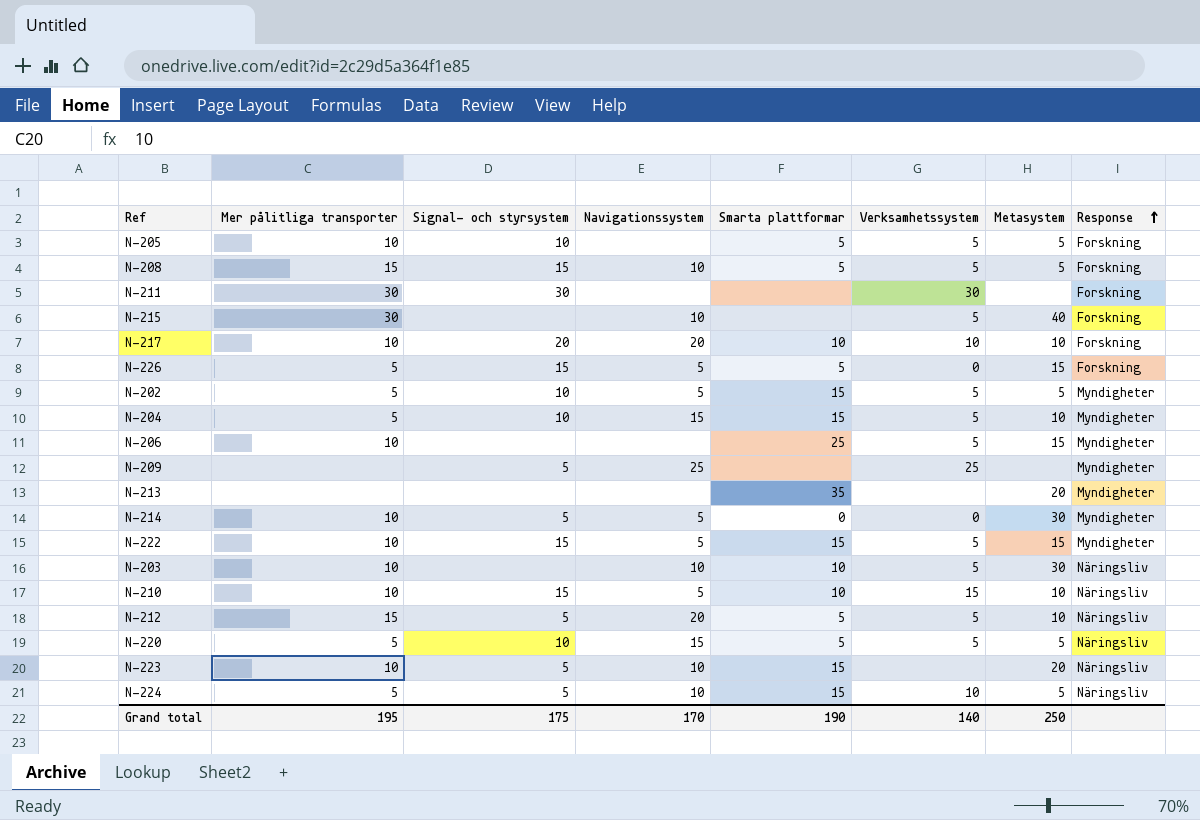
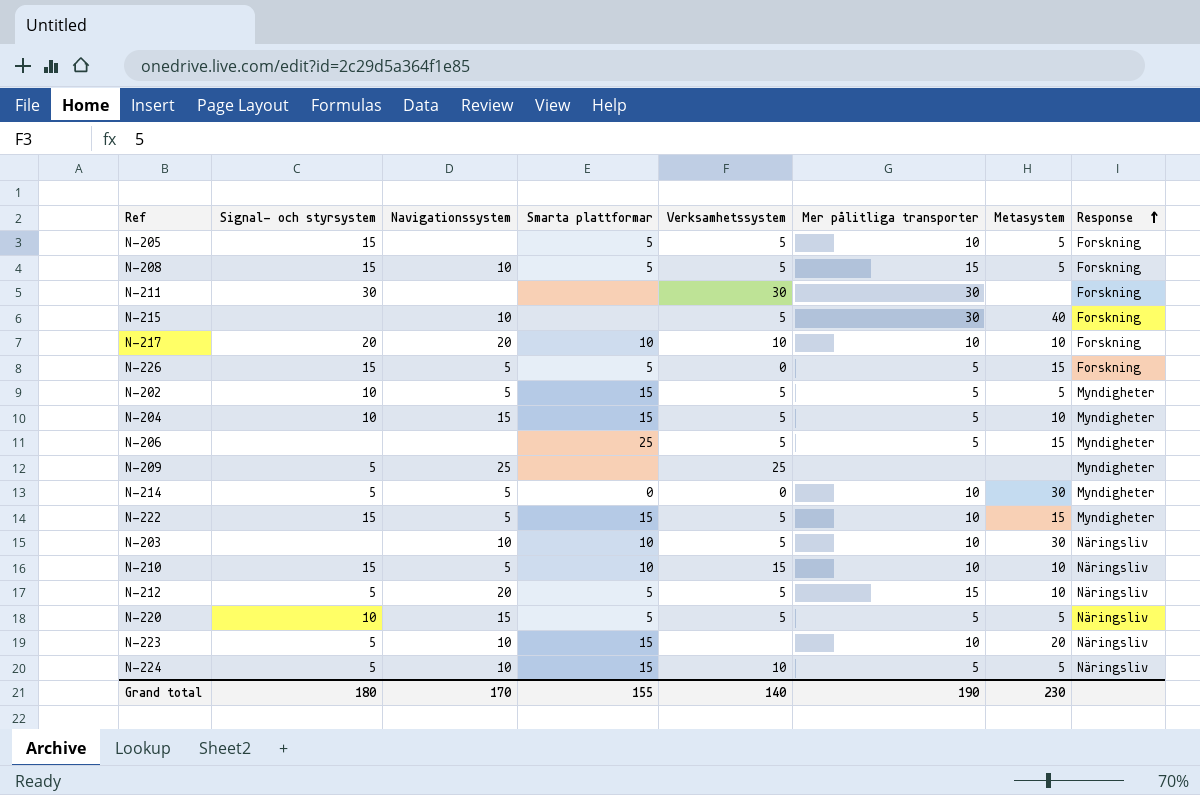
column Mer pålitliga transporter | position: 2 -> 6
row N-213: none | none | none | 35 | none | 20 | Myndigheter -> none
N-205 | Signal- och styrsystem: 10 -> 15
N-206 | Mer pålitliga transporter: 10 -> 5
Grand total | Signal- och styrsystem: 175 -> 180
Grand total | Smarta plattformar: 190 -> 155
Grand total | Mer pålitliga transporter: 195 -> 190
Grand total | Metasystem: 250 -> 230

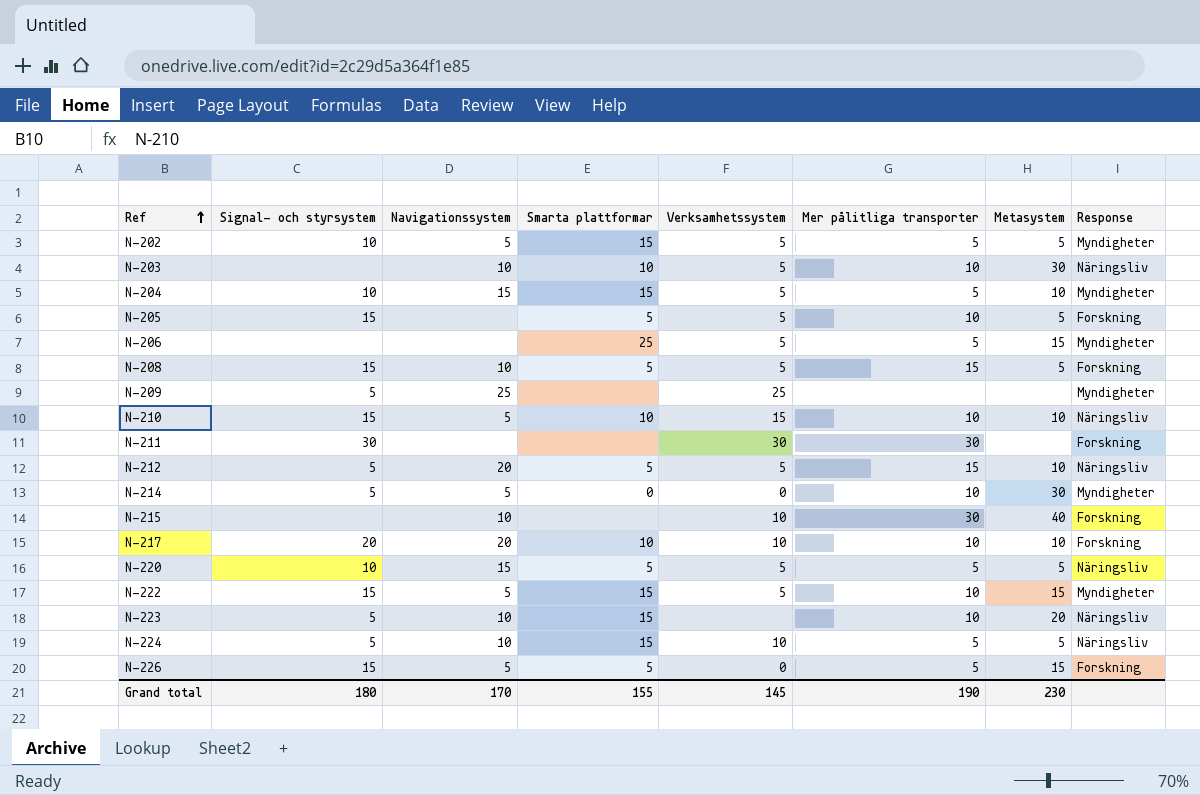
row order: Response ascending -> Ref ascending
N-215 | Verksamhetssystem: 5 -> 10
Grand total | Verksamhetssystem: 140 -> 145

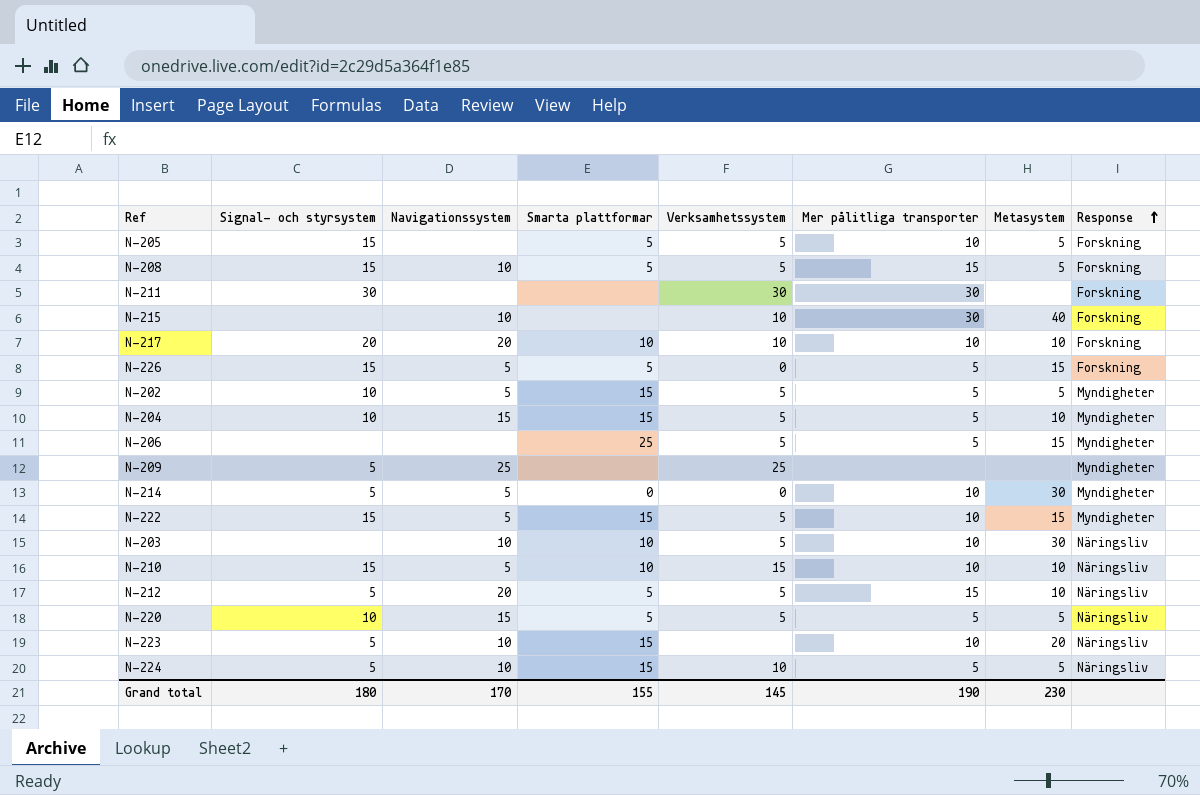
row order: Ref ascending -> Response ascending

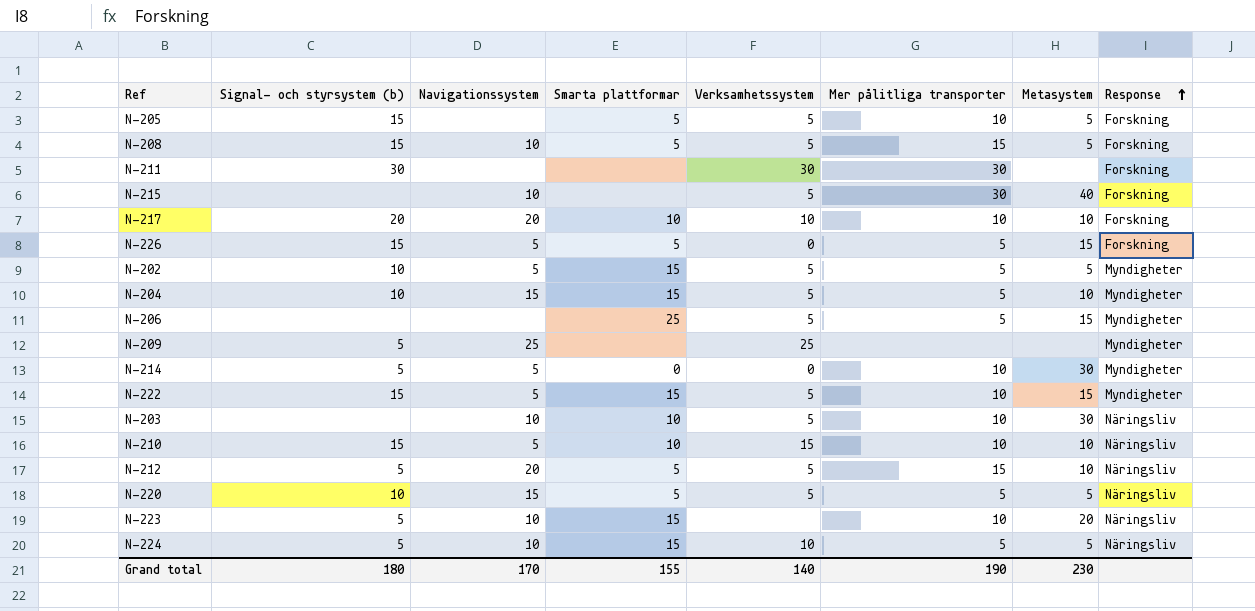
column name: Signal- och styrsystem -> Signal- och styrsystem (b)
N-215 | Verksamhetssystem: 10 -> 5
Grand total | Verksamhetssystem: 145 -> 140

